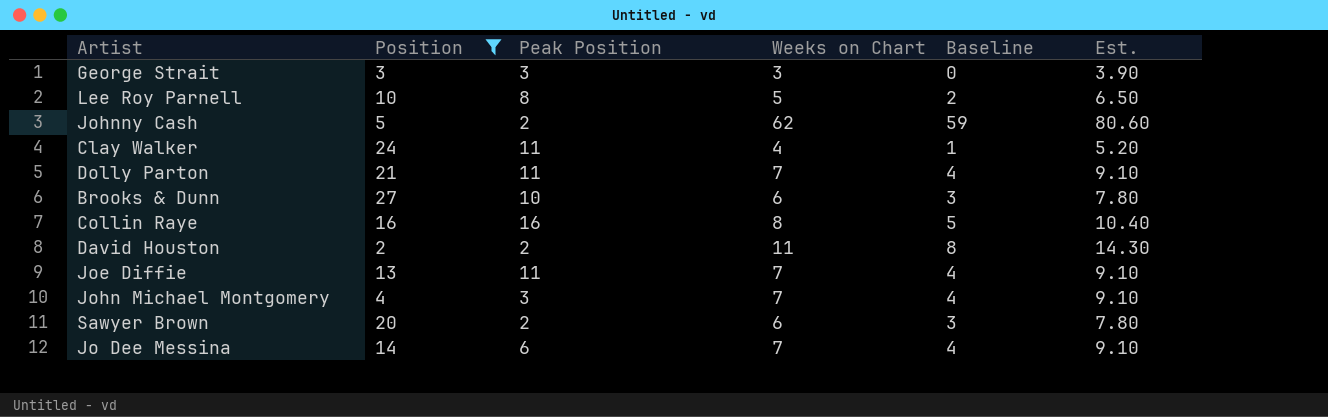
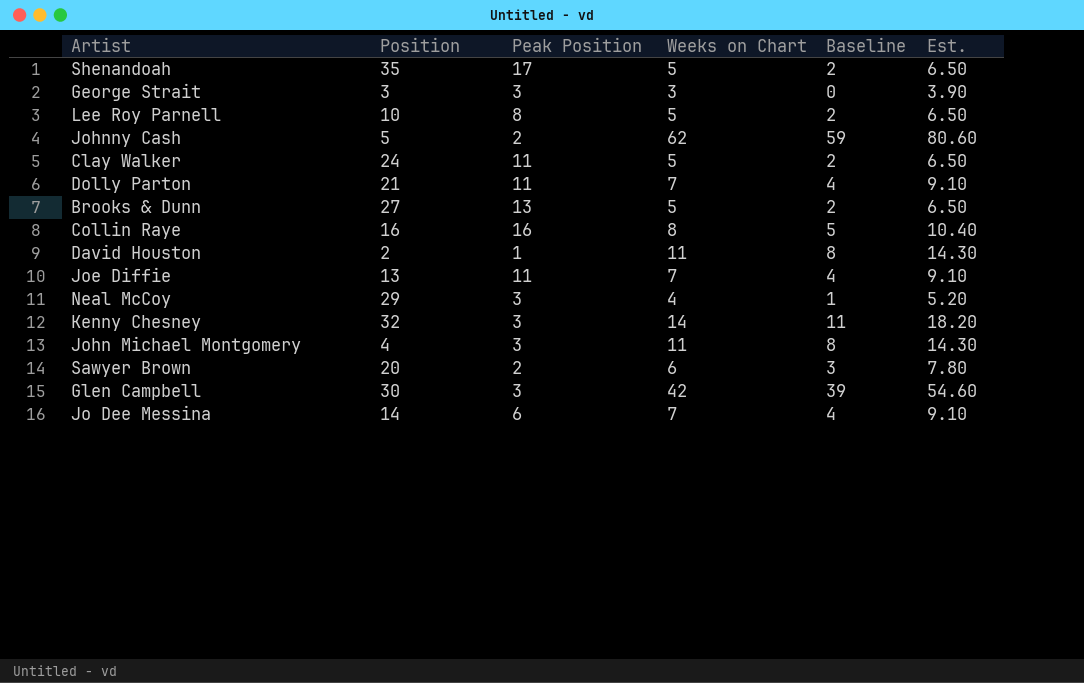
filter: Position <= 27 -> none
Clay Walker | Weeks on Chart: 4 -> 5
Clay Walker | Baseline: 1 -> 2
Clay Walker | Est.: 5.20 -> 6.50
Brooks & Dunn | Peak Position: 10 -> 13
Brooks & Dunn | Weeks on Chart: 6 -> 5
Brooks & Dunn | Baseline: 3 -> 2
Brooks & Dunn | Est.: 7.80 -> 6.50
David Houston | Peak Position: 2 -> 1
John Michael Montgomery | Weeks on Chart: 7 -> 11
John Michael Montgomery | Baseline: 4 -> 8
John Michael Montgomery | Est.: 9.10 -> 14.30

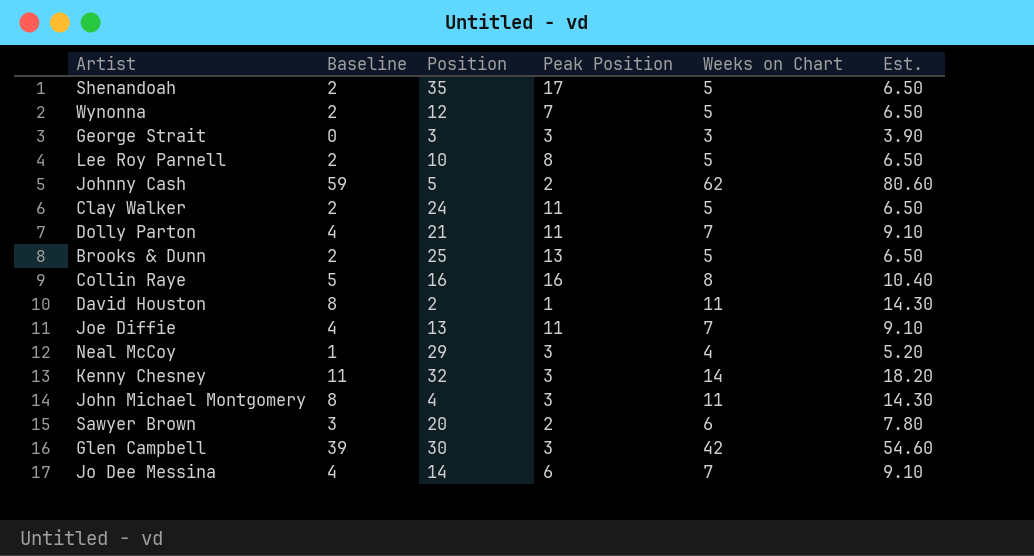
column Baseline | position: 5 -> 2
row Wynonna: none -> 2 | 12 | 7 | 5 | 6.50
Brooks & Dunn | Position: 27 -> 25

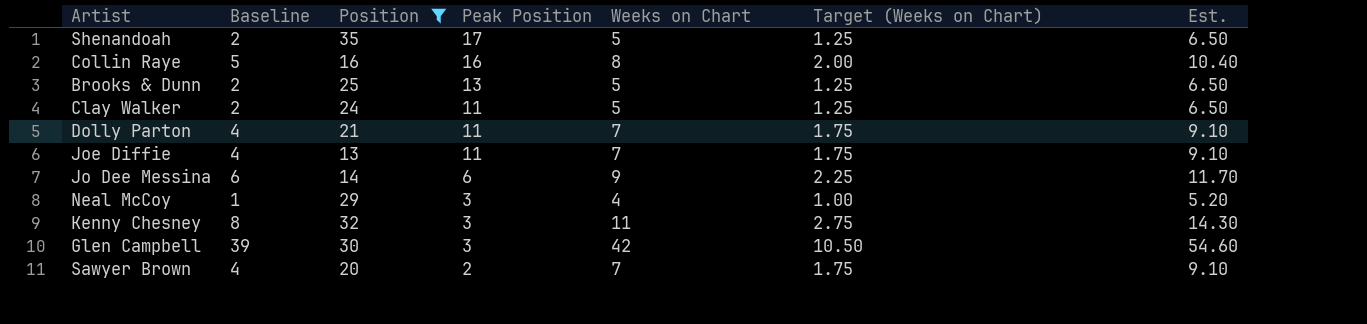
filter: none -> Position >= 13
row order: none -> Peak Position descending
column Target (Weeks on Chart) | formula: none -> [Weeks on Chart] * 0.25
Jo Dee Messina | Baseline: 4 -> 6
Jo Dee Messina | Weeks on Chart: 7 -> 9
Jo Dee Messina | Est.: 9.10 -> 11.70
Kenny Chesney | Baseline: 11 -> 8
Kenny Chesney | Weeks on Chart: 14 -> 11
Kenny Chesney | Est.: 18.20 -> 14.30
Sawyer Brown | Baseline: 3 -> 4
Sawyer Brown | Weeks on Chart: 6 -> 7
Sawyer Brown | Est.: 7.80 -> 9.10

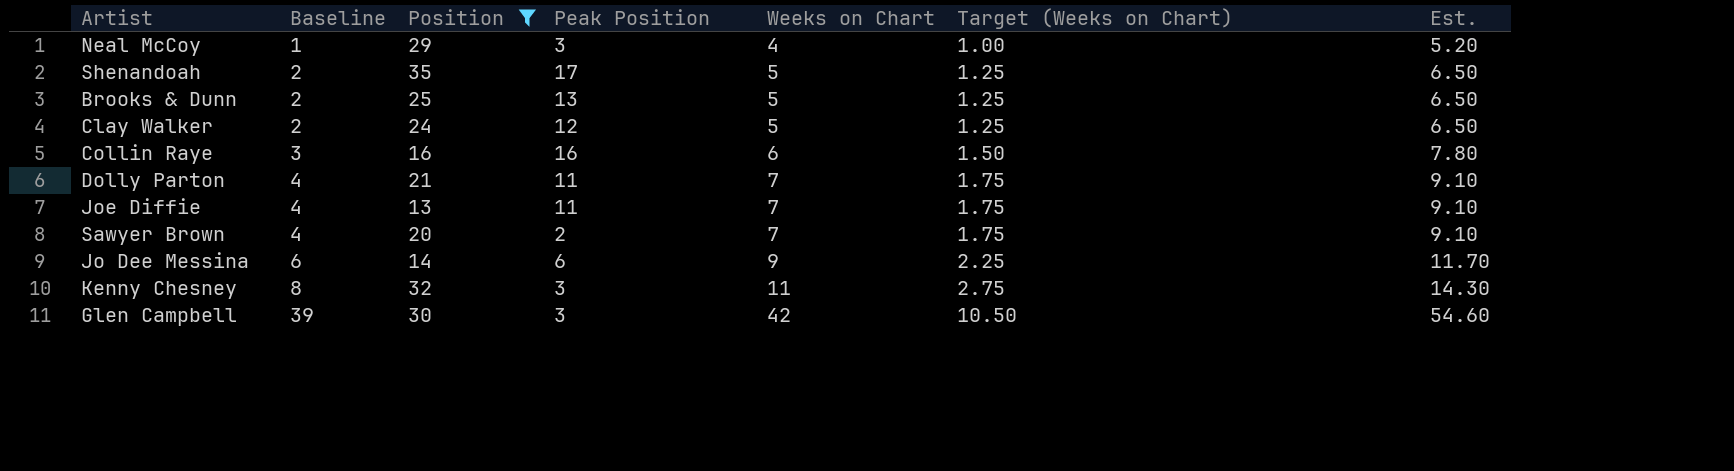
row order: Peak Position descending -> Baseline ascending
Clay Walker | Peak Position: 11 -> 12
Collin Raye | Baseline: 5 -> 3
Collin Raye | Weeks on Chart: 8 -> 6
Collin Raye | Target (Weeks on Chart): 2.00 -> 1.50
Collin Raye | Est.: 10.40 -> 7.80

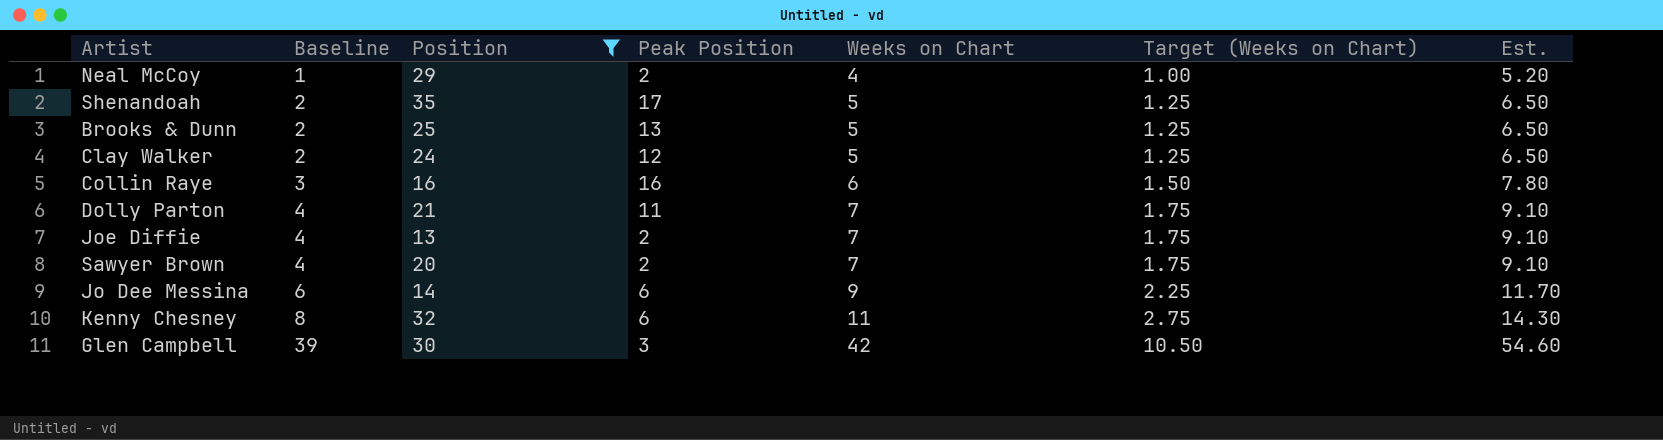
Neal McCoy | Peak Position: 3 -> 2
Joe Diffie | Peak Position: 11 -> 2
Kenny Chesney | Peak Position: 3 -> 6

